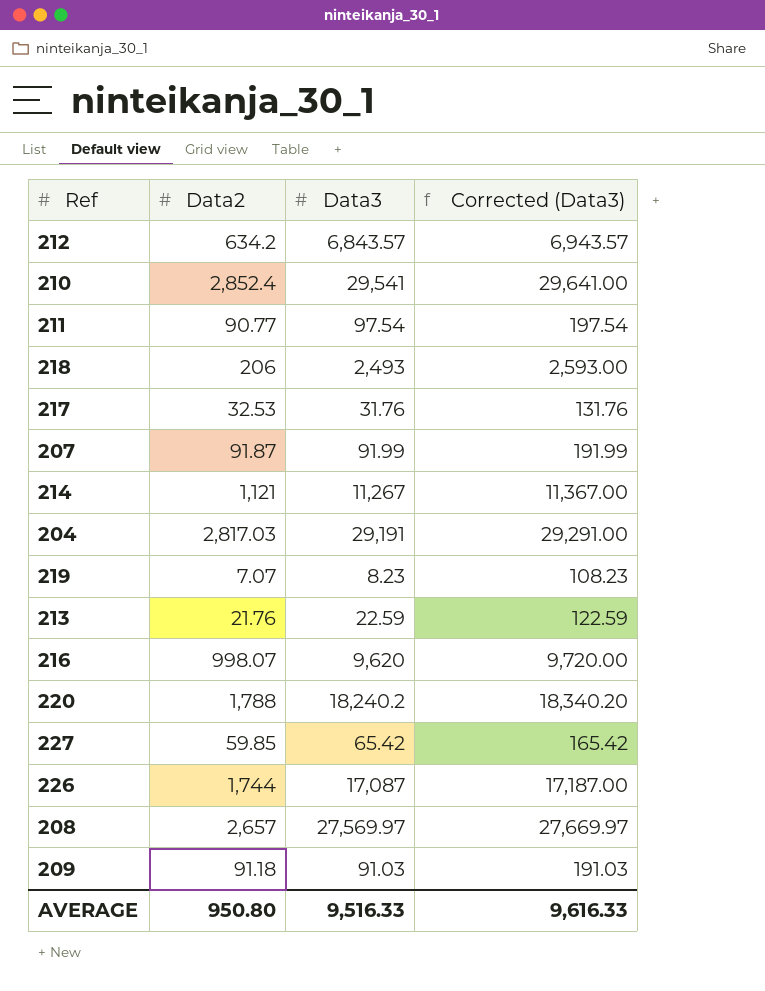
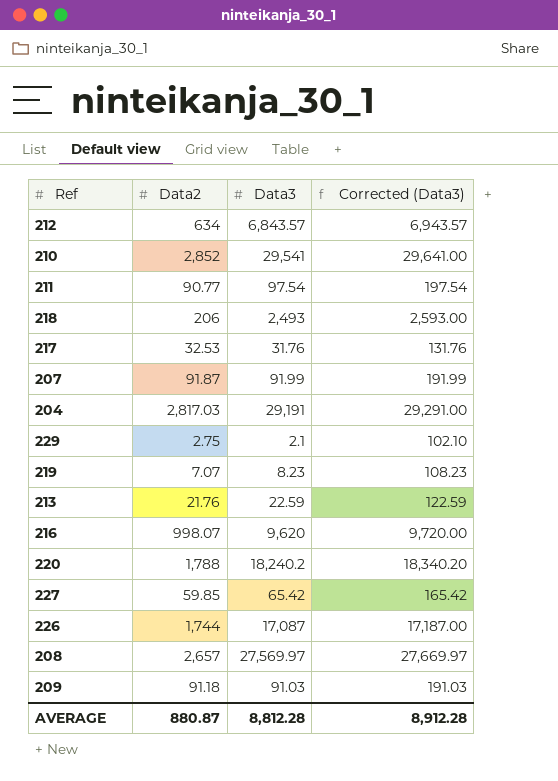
row 214: 1,121 | 11,267 | 11,367.00 -> none
212 | Data2: 634.2 -> 634
210 | Data2: 2,852.4 -> 2,852
row 229: none -> 2.75 | 2.1 | 102.10
AVERAGE | Data2: 950.80 -> 880.87
AVERAGE | Data3: 9,516.33 -> 8,812.28
AVERAGE | Corrected (Data3): 9,616.33 -> 8,912.28

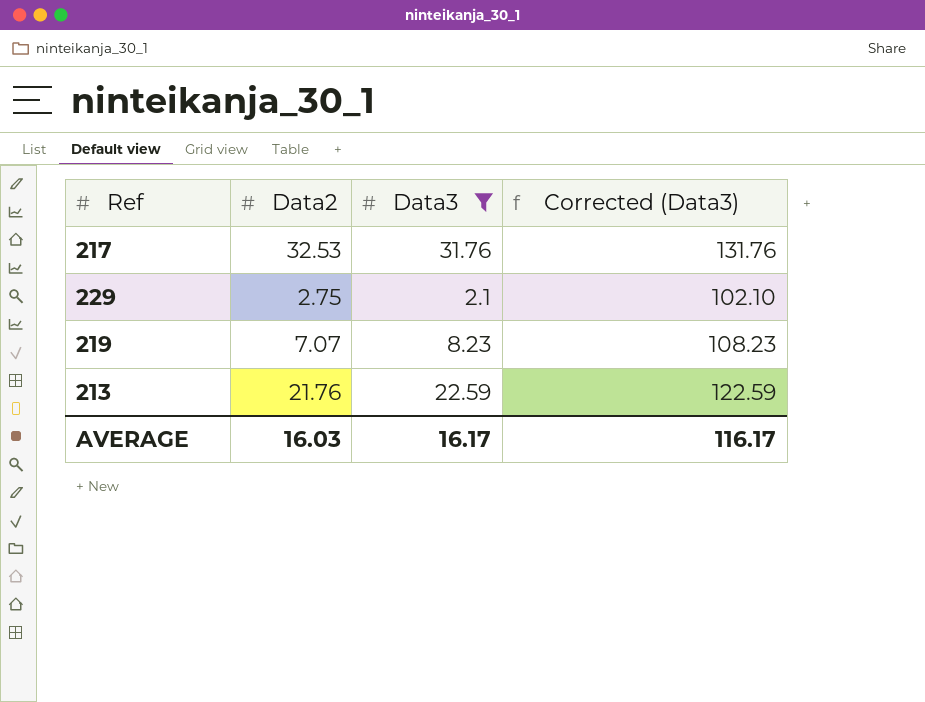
filter: none -> Data3 <= 31.76
AVERAGE | Data2: 880.87 -> 16.03
AVERAGE | Data3: 8,812.28 -> 16.17
AVERAGE | Corrected (Data3): 8,912.28 -> 116.17

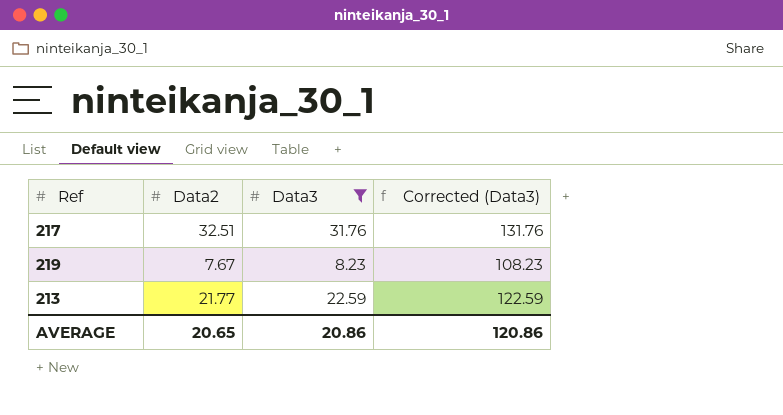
row 229: 2.75 | 2.1 | 102.10 -> none
217 | Data2: 32.53 -> 32.51
219 | Data2: 7.07 -> 7.67
213 | Data2: 21.76 -> 21.77
AVERAGE | Data2: 16.03 -> 20.65
AVERAGE | Data3: 16.17 -> 20.86
AVERAGE | Corrected (Data3): 116.17 -> 120.86

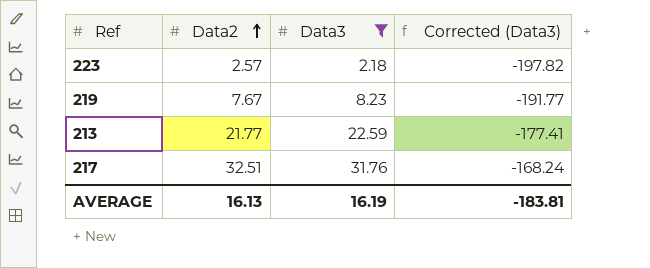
row order: none -> Data2 ascending
column Corrected (Data3) | formula: [Data3] + 100 -> [Data3] - 200
row 223: none -> 2.57 | 2.18 | -197.82
AVERAGE | Data2: 20.65 -> 16.13
AVERAGE | Data3: 20.86 -> 16.19
AVERAGE | Corrected (Data3): 120.86 -> -183.81

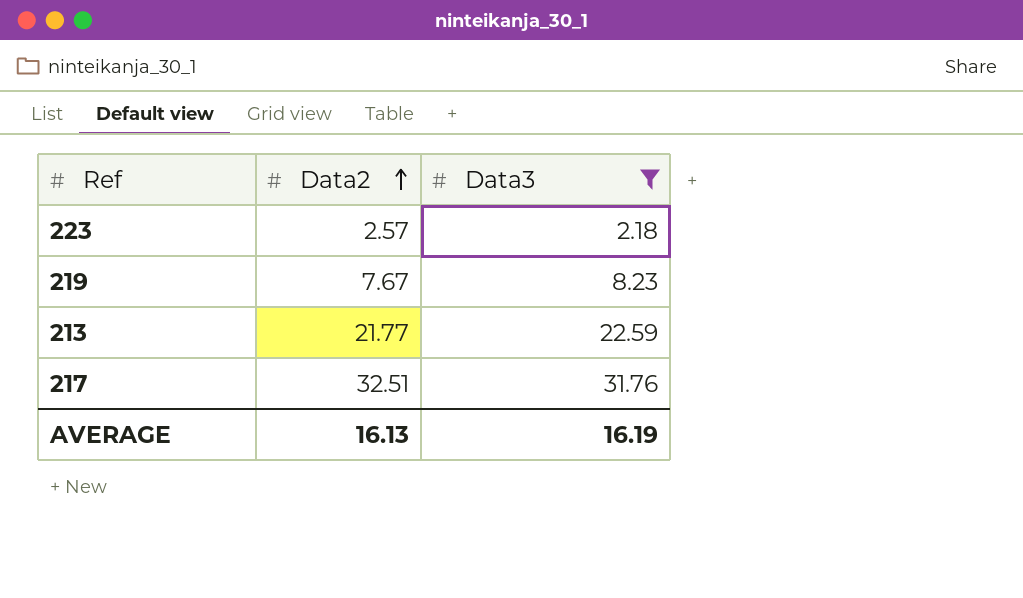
column Corrected (Data3) | formula: [Data3] - 200 -> none

